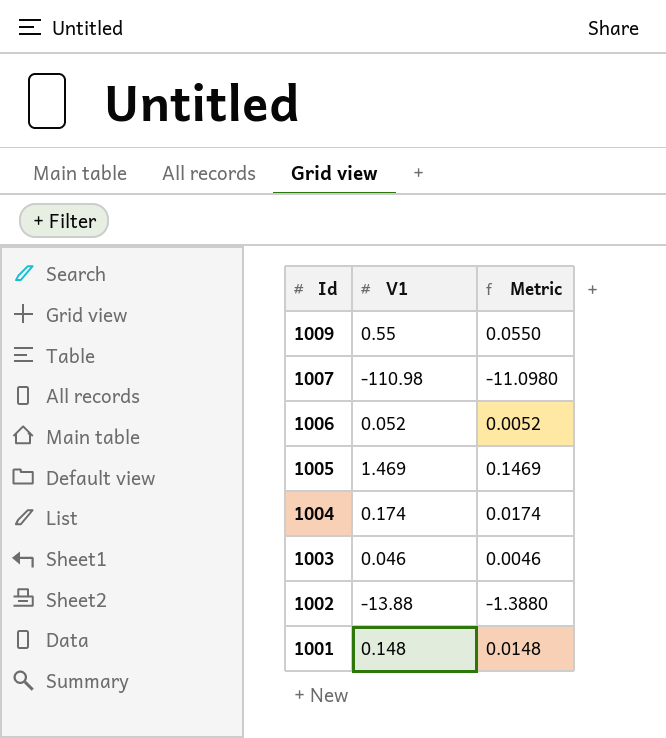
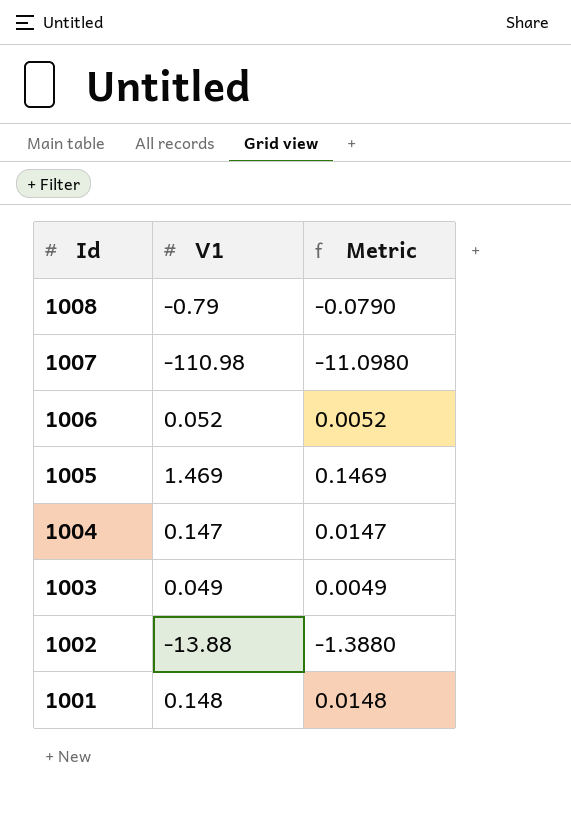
row 1009: 0.55 | 0.0550 -> none
row 1008: none -> -0.79 | -0.0790
1004 | V1: 0.174 -> 0.147
1004 | Metric: 0.0174 -> 0.0147
1003 | V1: 0.046 -> 0.049
1003 | Metric: 0.0046 -> 0.0049

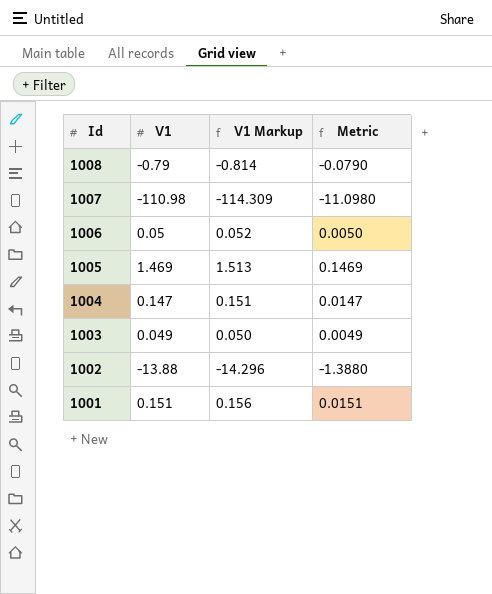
column V1 Markup | formula: none -> [V1] * 1.03
1006 | V1: 0.052 -> 0.05
1006 | Metric: 0.0052 -> 0.0050
1001 | V1: 0.148 -> 0.151
1001 | Metric: 0.0148 -> 0.0151

